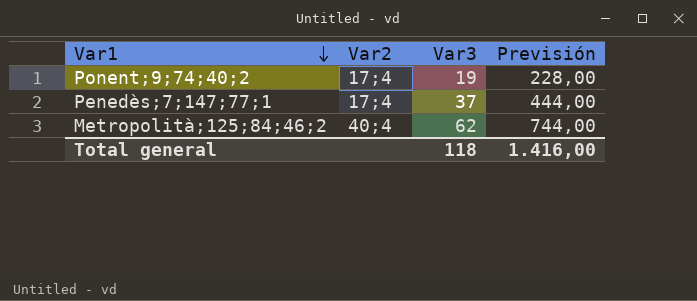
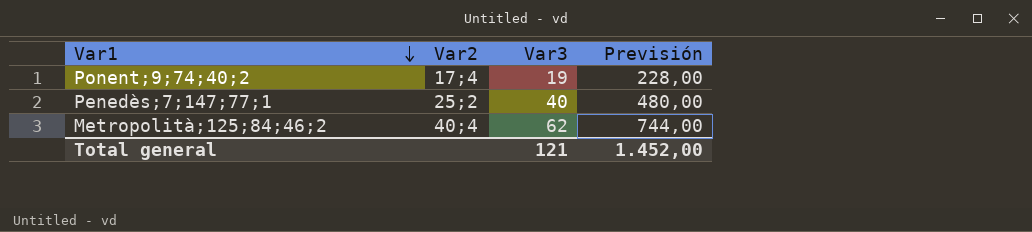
Penedès;7;147;77;1 | Var2: 17;4 -> 25;2
Penedès;7;147;77;1 | Var3: 37 -> 40
Penedès;7;147;77;1 | Previsión: 444,00 -> 480,00
Total general | Var3: 118 -> 121
Total general | Previsión: 1.416,00 -> 1.452,00

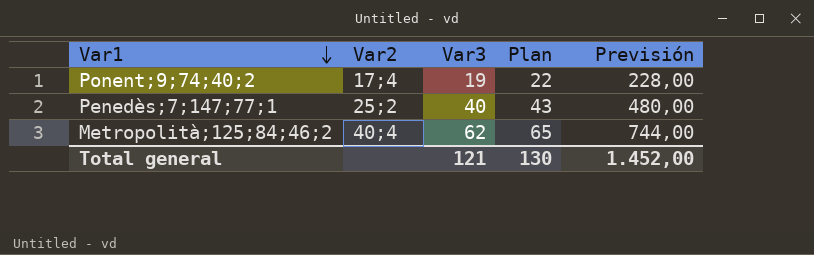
column Plan | formula: none -> [Var3] + 3

